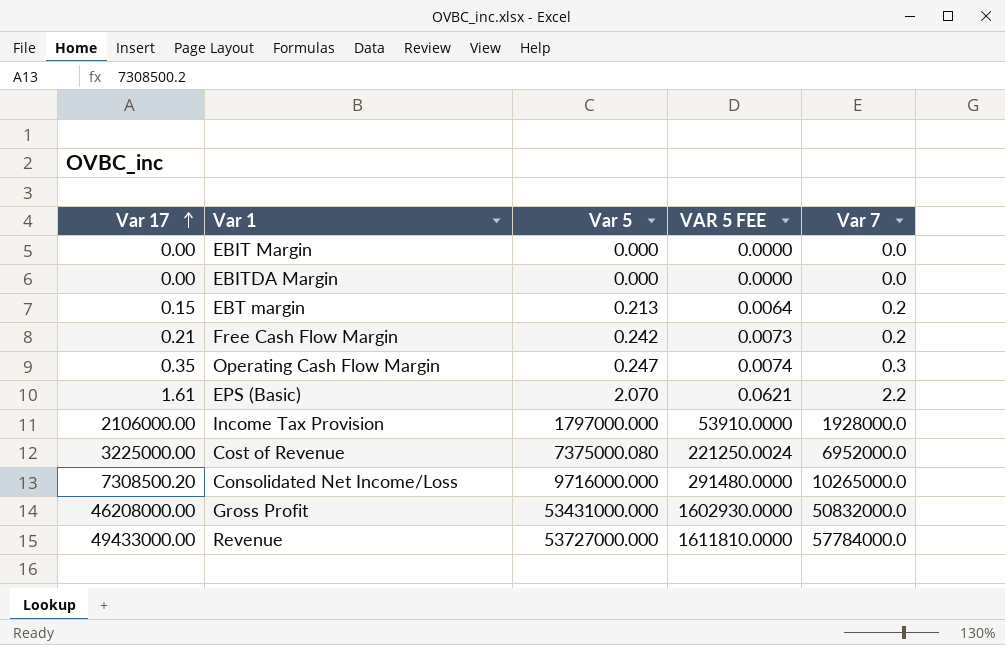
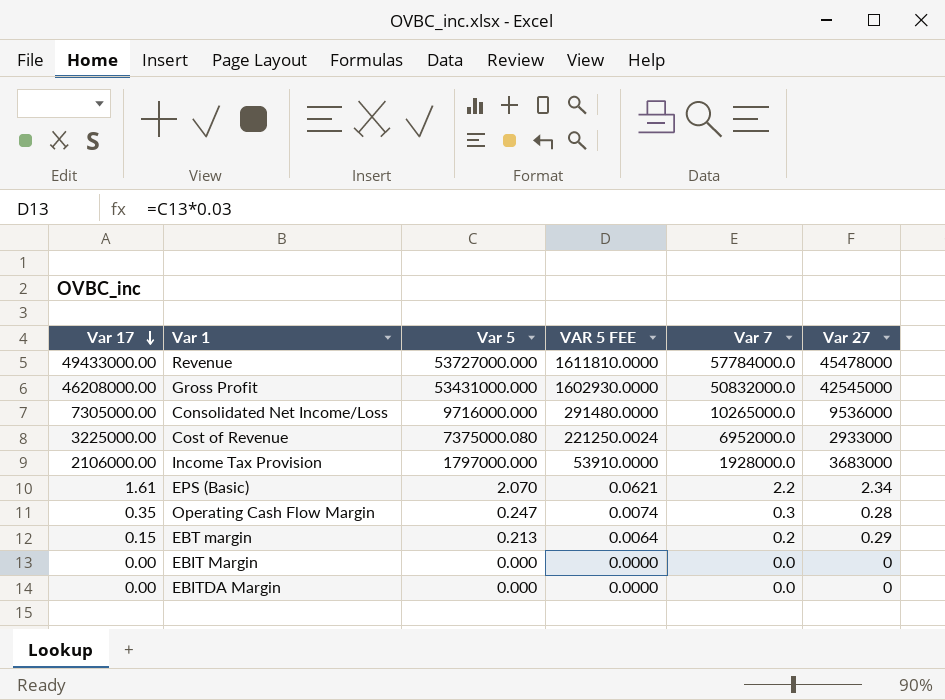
row order: Var 17 ascending -> Var 17 descending
column Var 27 | position: none -> 6
row Free Cash Flow Margin: 0.21 | 0.242 | 0.0073 | 0.2 -> none
Consolidated Net Income/Loss | Var 17: 7308500.20 -> 7305000.00

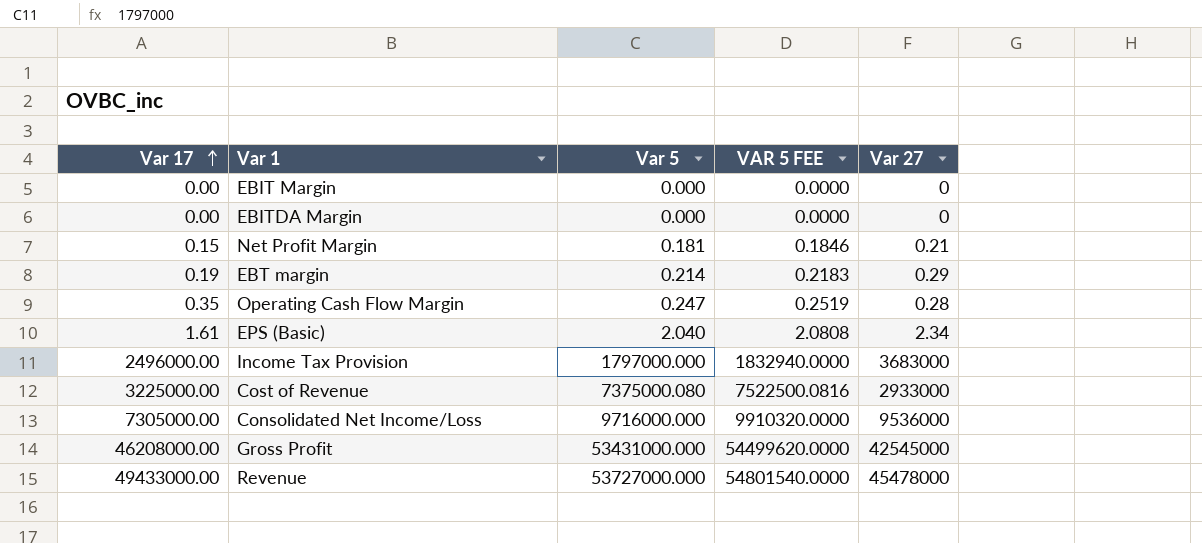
row order: Var 17 descending -> Var 17 ascending
column Var 7 | position: 5 -> none
column VAR 5 FEE | formula: [Var 5] * 0.03 -> [Var 5] * 1.02
row Net Profit Margin: none -> 0.15 | 0.181 | 0.1846 | 0.21
EBT margin | Var 17: 0.15 -> 0.19
EBT margin | Var 5: 0.213 -> 0.214
EPS (Basic) | Var 5: 2.070 -> 2.040
Income Tax Provision | Var 17: 2106000.00 -> 2496000.00

